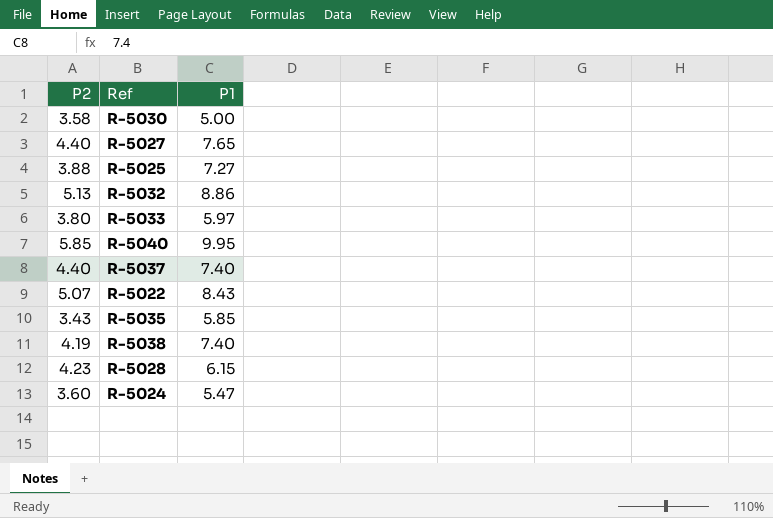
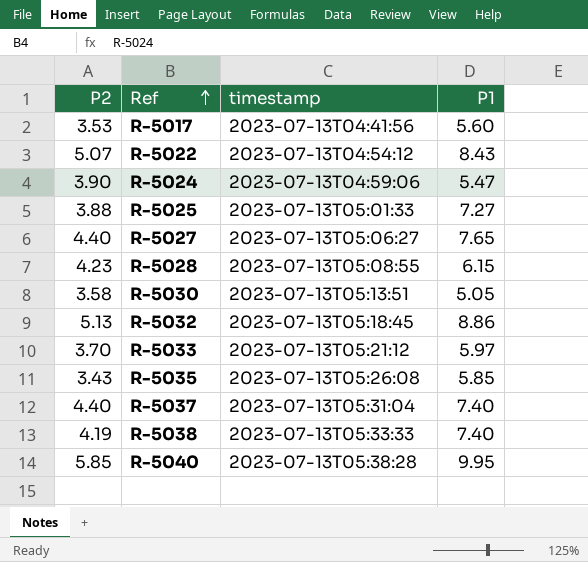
row order: none -> Ref ascending
column timestamp | position: none -> 3
row R-5017: none -> 3.53 | 2023-07-13T04:41:56 | 5.60
R-5024 | P2: 3.60 -> 3.90
R-5030 | P1: 5.00 -> 5.05
R-5033 | P2: 3.80 -> 3.70

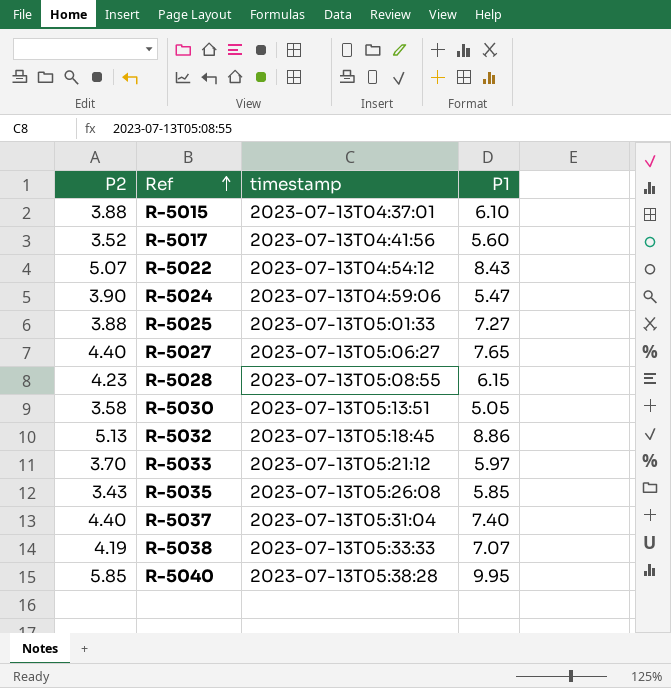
row R-5015: none -> 3.88 | 2023-07-13T04:37:01 | 6.10
R-5017 | P2: 3.53 -> 3.52
R-5038 | P1: 7.40 -> 7.07

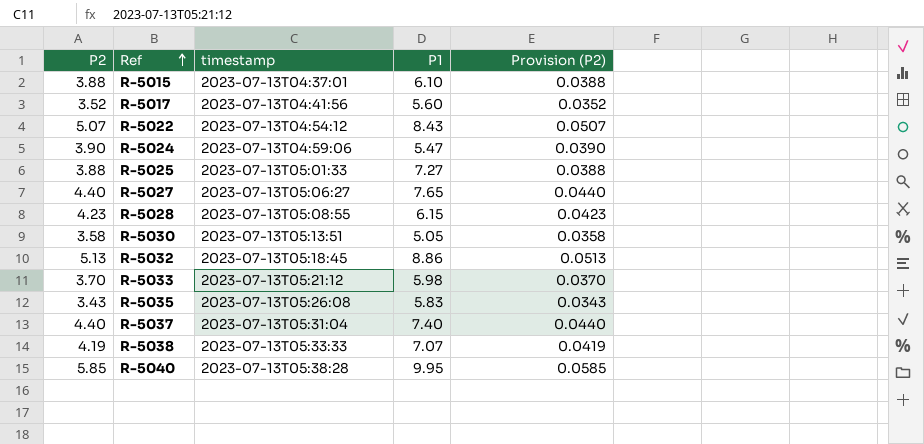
column Provision (P2) | formula: none -> [P2] * 0.01
R-5033 | P1: 5.97 -> 5.98
R-5035 | P1: 5.85 -> 5.83

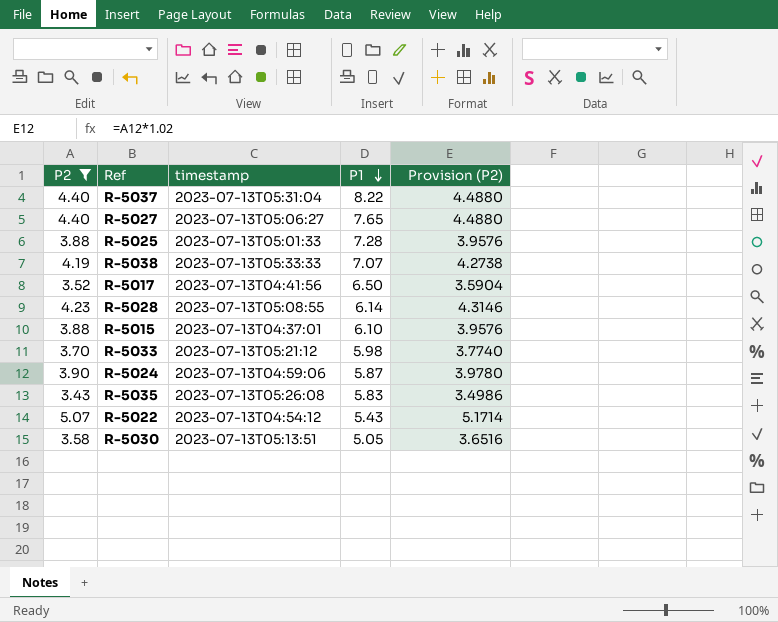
filter: none -> P2 <= 5.07
row order: Ref ascending -> P1 descending
column Provision (P2) | formula: [P2] * 0.01 -> [P2] * 1.02
R-5037 | P1: 7.40 -> 8.22
R-5025 | P1: 7.27 -> 7.28
R-5017 | P1: 5.60 -> 6.50
R-5028 | P1: 6.15 -> 6.14
R-5024 | P1: 5.47 -> 5.87
R-5022 | P1: 8.43 -> 5.43

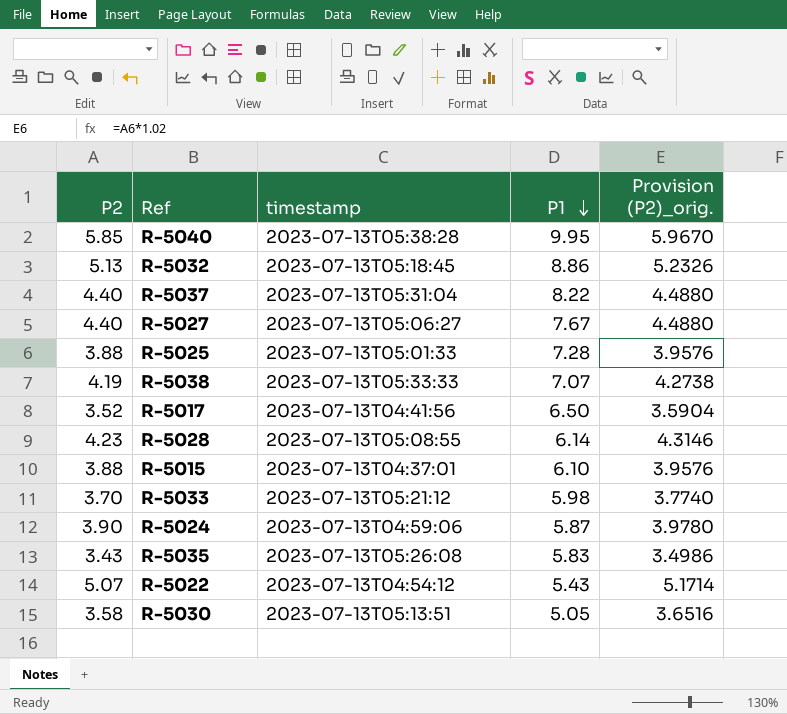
filter: P2 <= 5.07 -> none
column name: Provision (P2) -> Provision (P2)_orig.
R-5027 | P1: 7.65 -> 7.67

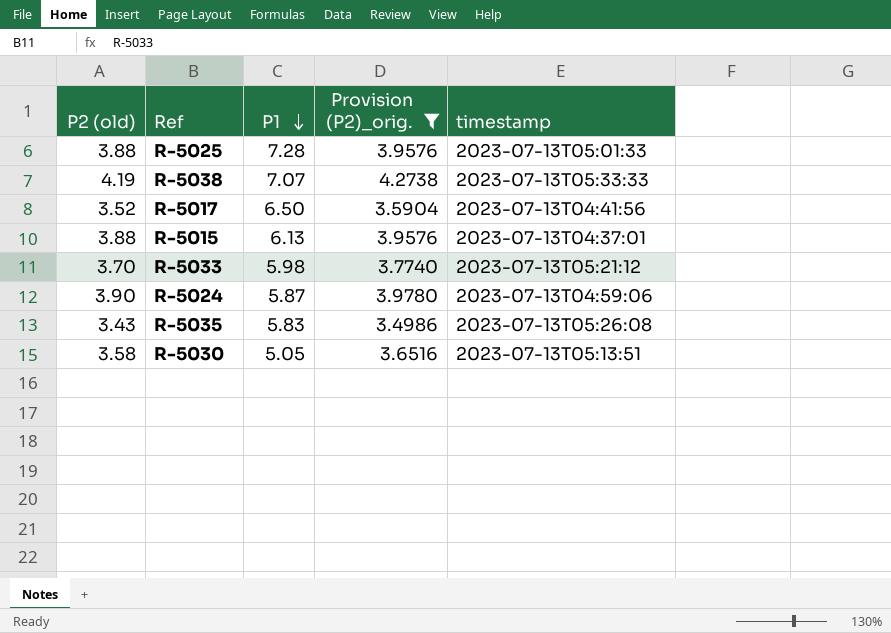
filter: none -> Provision (P2)_orig. <= 4.2738
column name: P2 -> P2 (old)
column timestamp | position: 3 -> 5
R-5015 | P1: 6.10 -> 6.13

